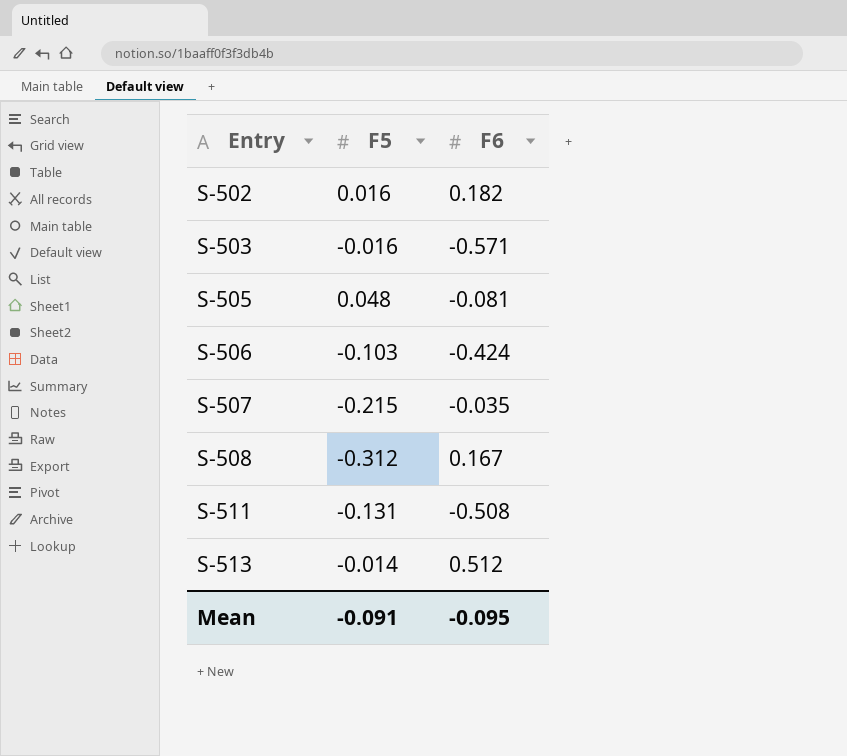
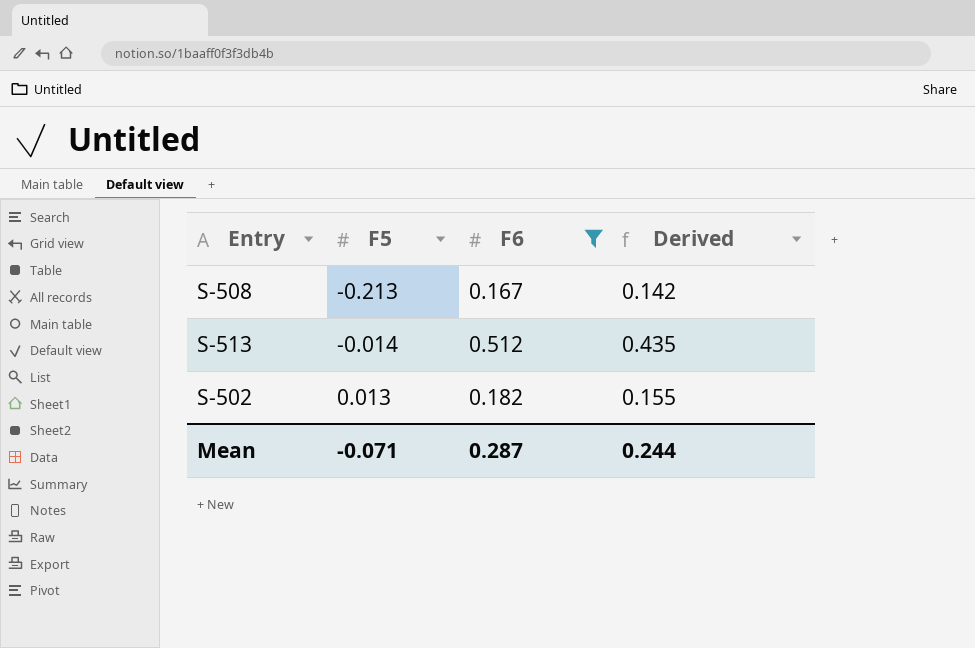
filter: none -> F6 >= 0.167
row order: Entry ascending -> F5 ascending
column Derived | formula: none -> [F6] * 0.85
S-508 | F5: -0.312 -> -0.213
S-502 | F5: 0.016 -> 0.013
Mean | F5: -0.091 -> -0.071
Mean | F6: -0.095 -> 0.287

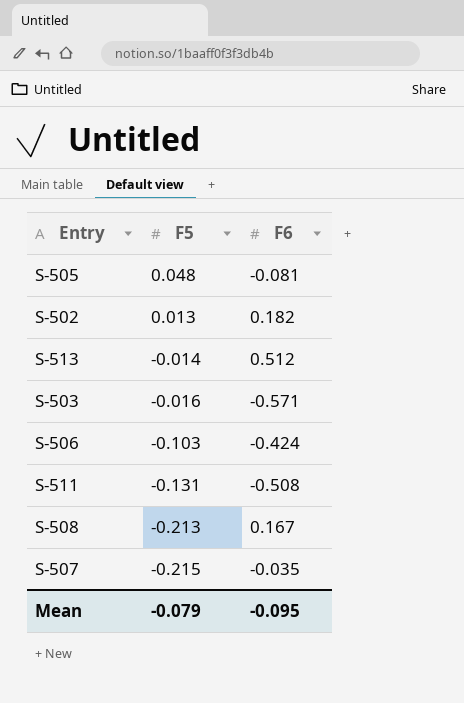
filter: F6 >= 0.167 -> none
row order: F5 ascending -> F5 descending
column Derived | formula: [F6] * 0.85 -> none
Mean | F5: -0.071 -> -0.079
Mean | F6: 0.287 -> -0.095

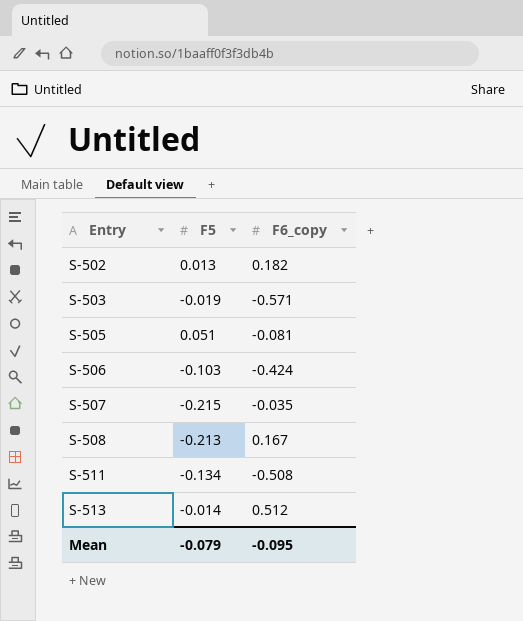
row order: F5 descending -> Entry ascending
column name: F6 -> F6_copy
S-503 | F5: -0.016 -> -0.019
S-505 | F5: 0.048 -> 0.051
S-511 | F5: -0.131 -> -0.134

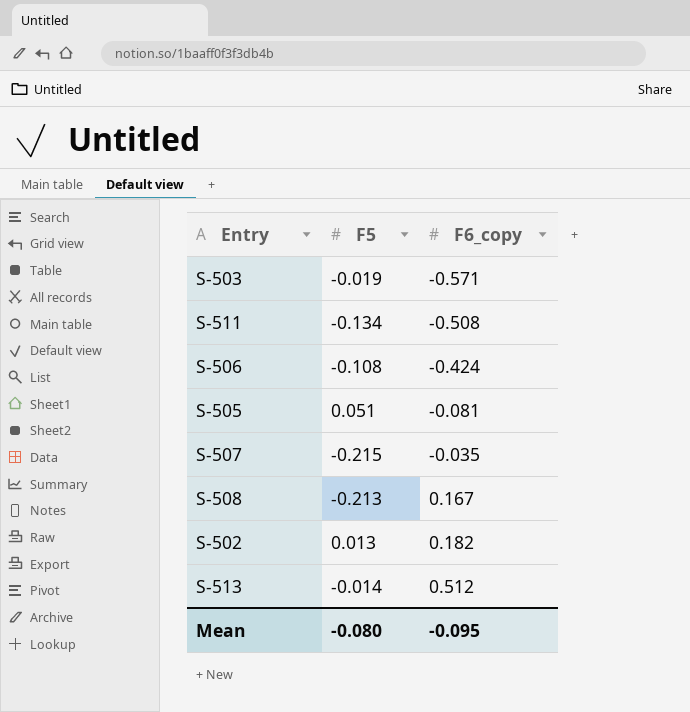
row order: Entry ascending -> F6_copy ascending
S-506 | F5: -0.103 -> -0.108
Mean | F5: -0.079 -> -0.080

